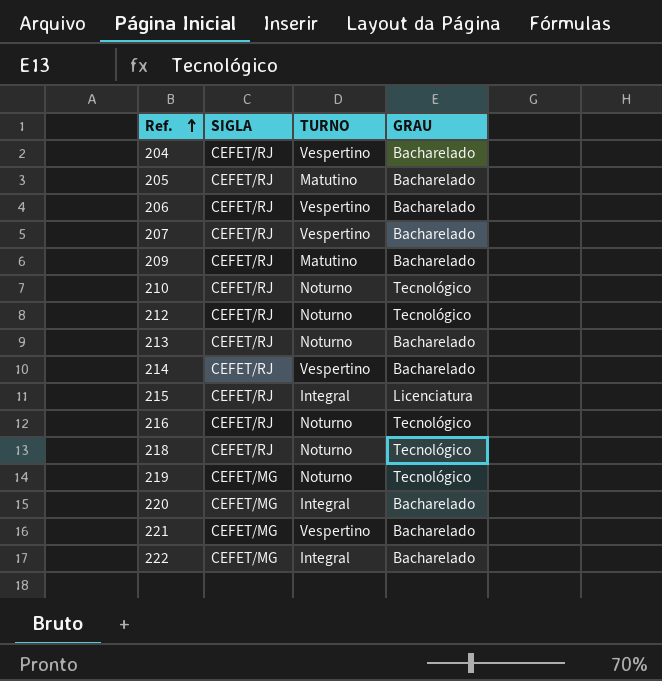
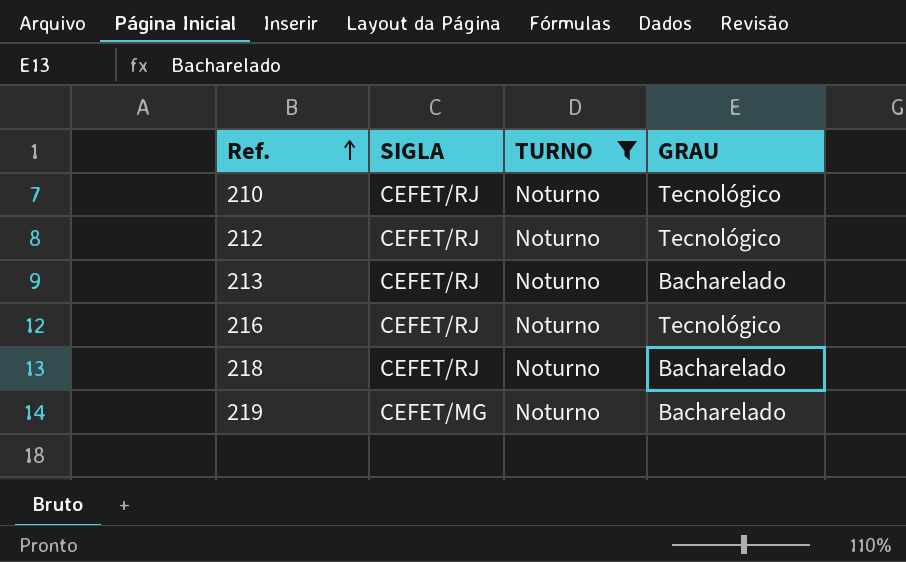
filter: none -> TURNO = Noturno
218 | GRAU: Tecnológico -> Bacharelado
219 | GRAU: Tecnológico -> Bacharelado

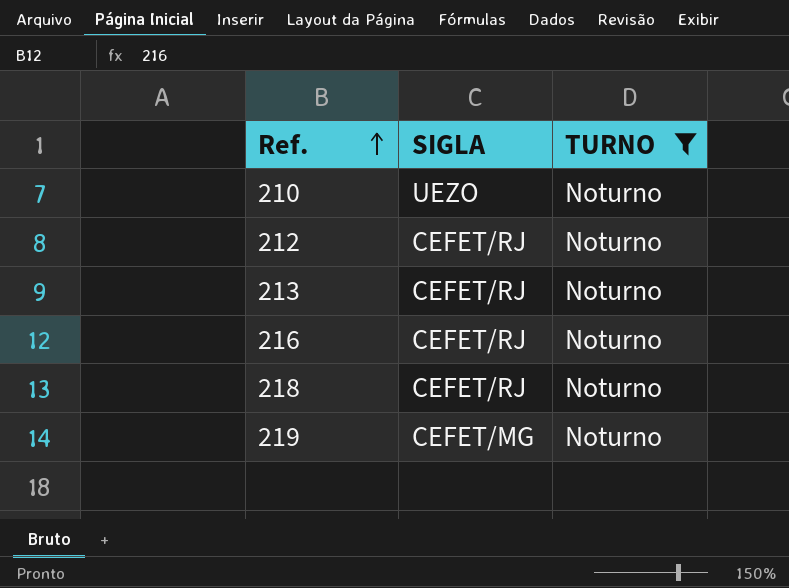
column GRAU | position: 4 -> none
210 | SIGLA: CEFET/RJ -> UEZO

